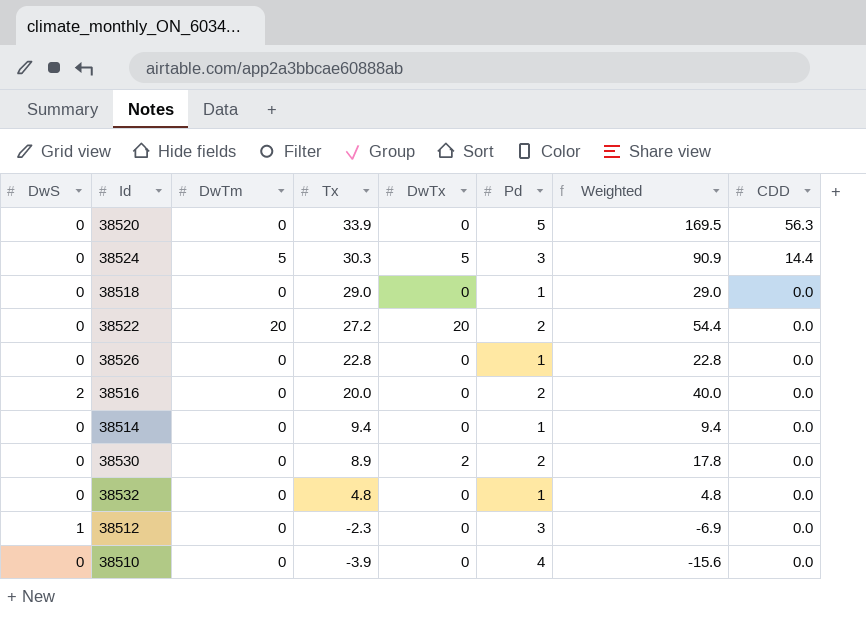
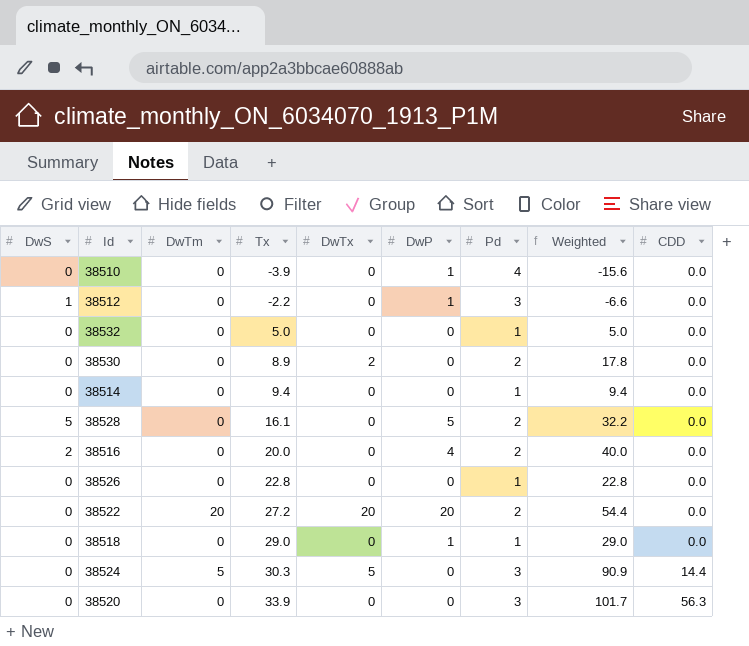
row order: Tx descending -> Tx ascending
column DwP | position: none -> 6
38512 | Tx: -2.3 -> -2.2
38512 | Weighted: -6.9 -> -6.6
38532 | Tx: 4.8 -> 5.0
38532 | Weighted: 4.8 -> 5.0
row 38528: none -> 5 | 0 | 16.1 | 0 | 5 | 2 | 32.2 | 0.0
38520 | Pd: 5 -> 3
38520 | Weighted: 169.5 -> 101.7

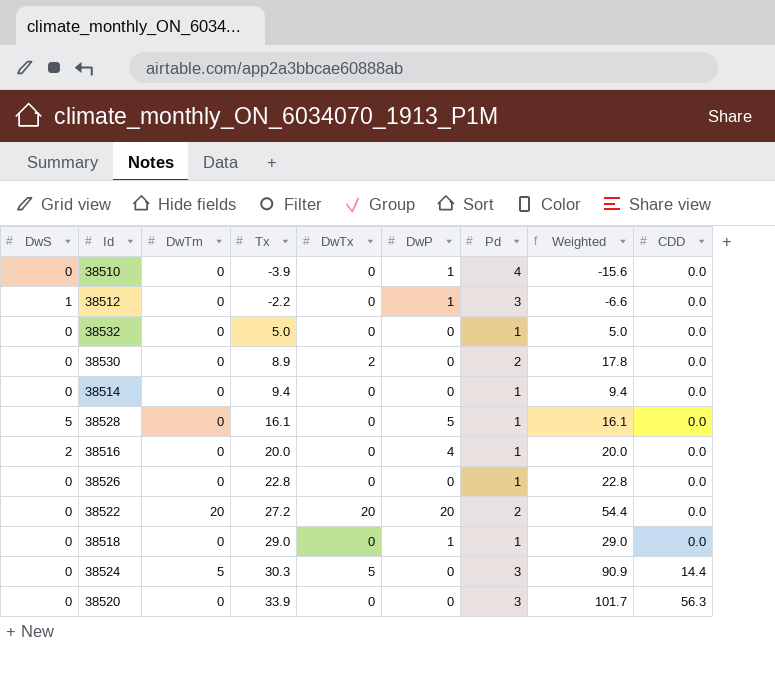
38528 | Pd: 2 -> 1
38528 | Weighted: 32.2 -> 16.1
38516 | Pd: 2 -> 1
38516 | Weighted: 40.0 -> 20.0

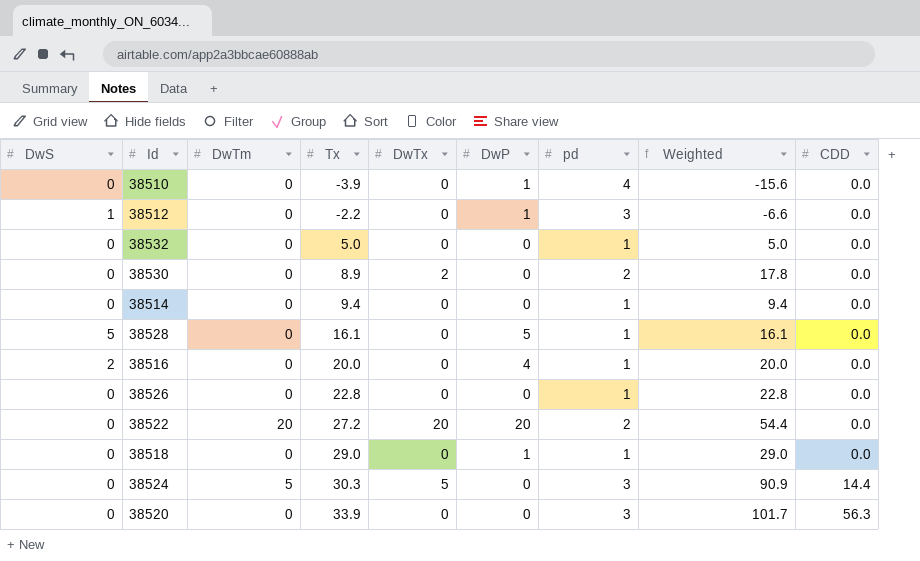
column name: Pd -> pd

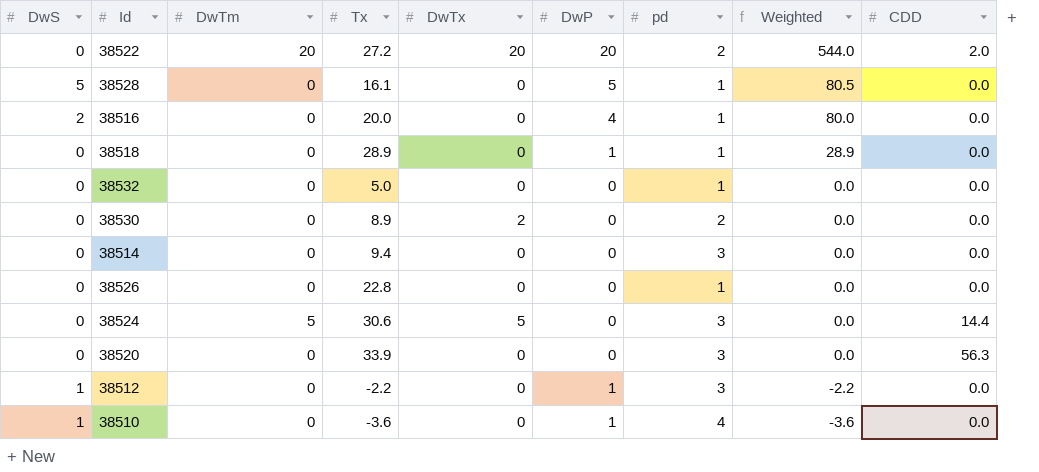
row order: Tx ascending -> Weighted descending
column Weighted | formula: [Tx] * [pd] -> [Tx] * [DwP]
38522 | CDD: 0.0 -> 2.0
38518 | Tx: 29.0 -> 28.9
38514 | pd: 1 -> 3
38524 | Tx: 30.3 -> 30.6
38510 | DwS: 0 -> 1
38510 | Tx: -3.9 -> -3.6

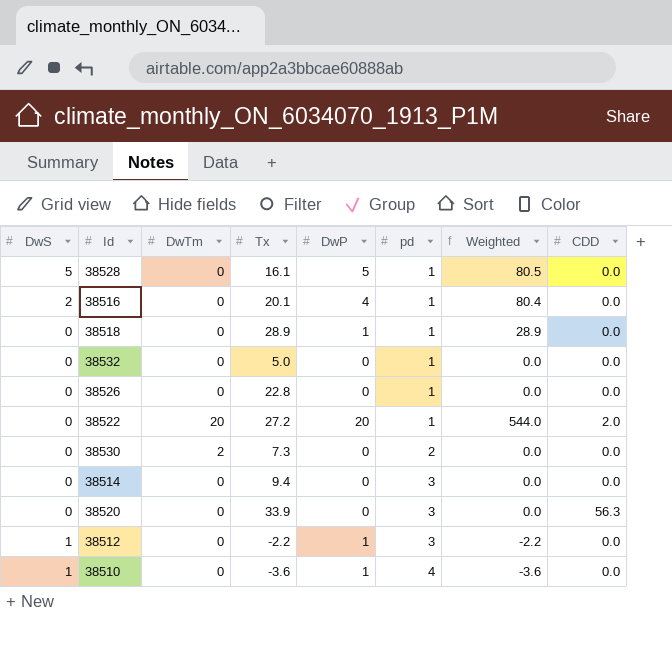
row order: Weighted descending -> pd ascending
column DwTx | position: 5 -> none
row 38524: 0 | 5 | 30.6 | 5 | 0 | 3 | 0.0 | 14.4 -> none
38516 | Tx: 20.0 -> 20.1
38516 | Weighted: 80.0 -> 80.4
38522 | pd: 2 -> 1
38530 | DwTm: 0 -> 2
38530 | Tx: 8.9 -> 7.3

